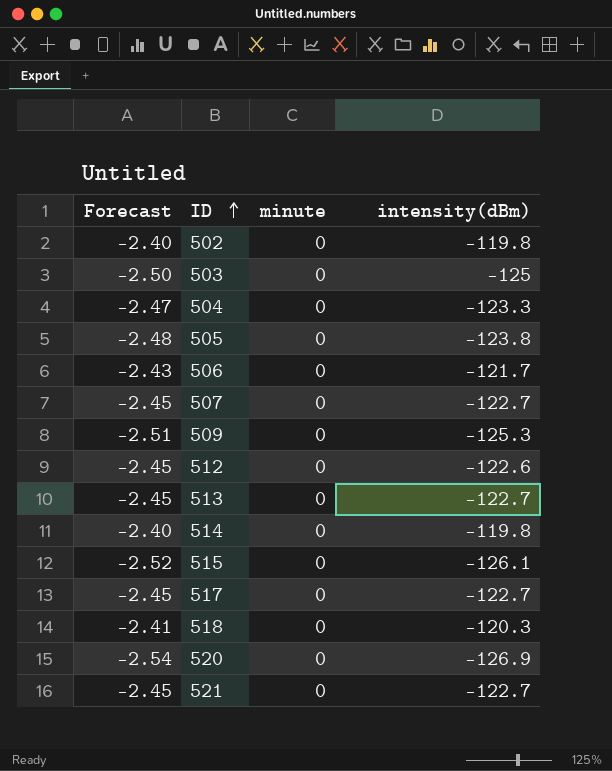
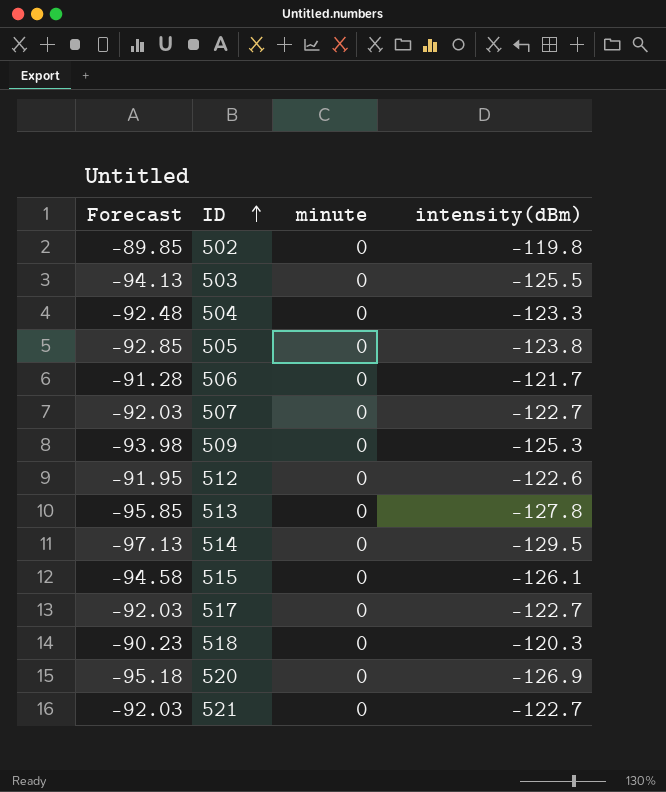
column Forecast | formula: [intensity(dBm)] * 0.02 -> [intensity(dBm)] * 0.75
503 | intensity(dBm): -125 -> -125.5
513 | intensity(dBm): -122.7 -> -127.8
514 | intensity(dBm): -119.8 -> -129.5

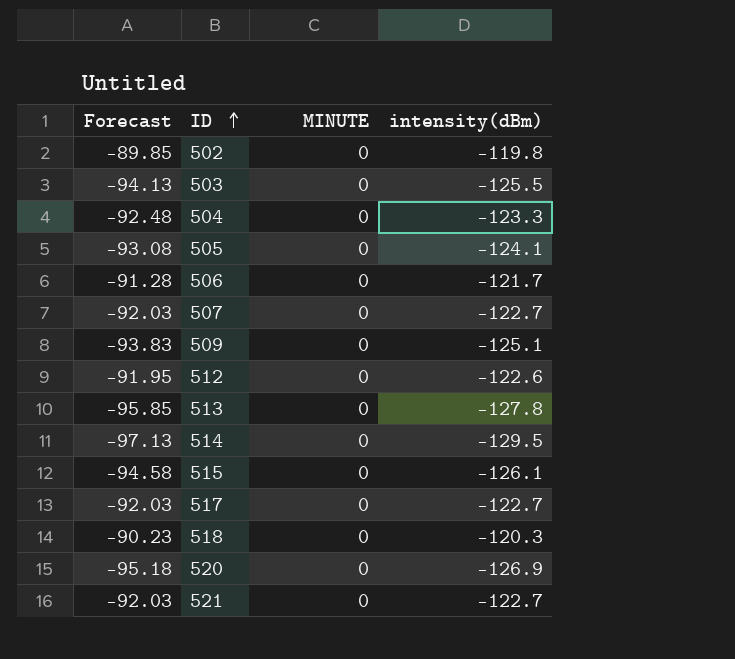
column name: minute -> MINUTE
505 | Forecast: -92.85 -> -93.08
505 | intensity(dBm): -123.8 -> -124.1
509 | Forecast: -93.98 -> -93.83
509 | intensity(dBm): -125.3 -> -125.1

